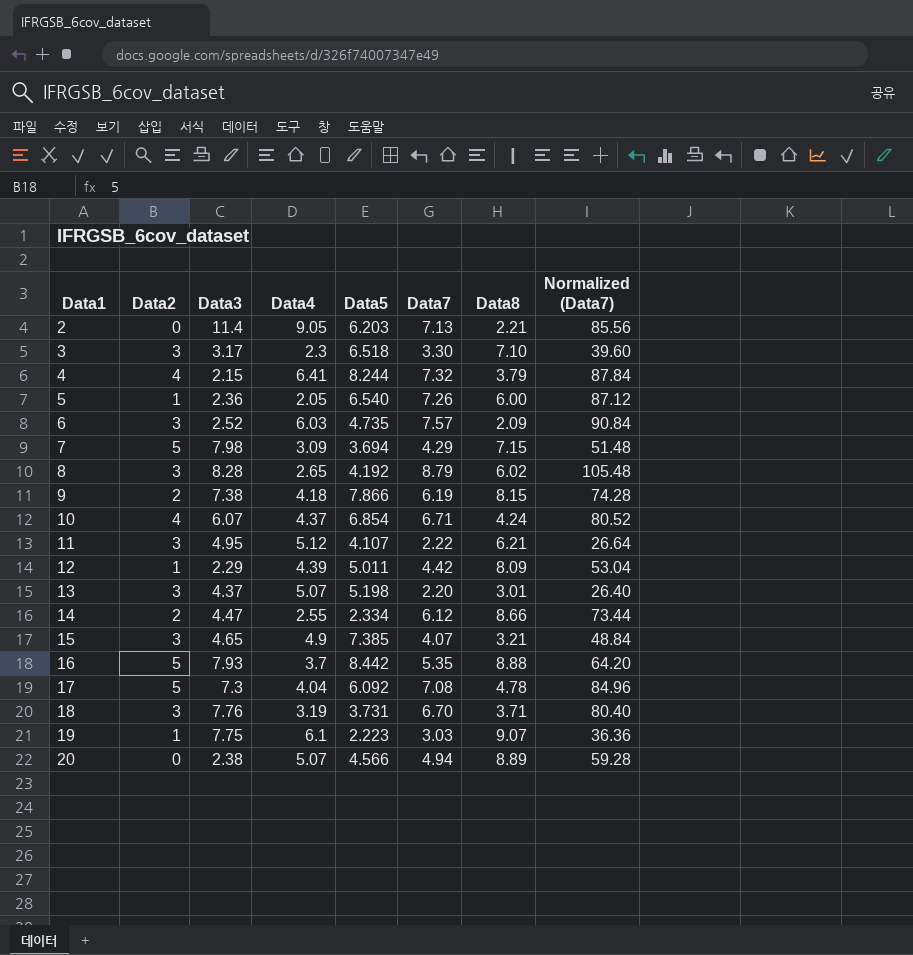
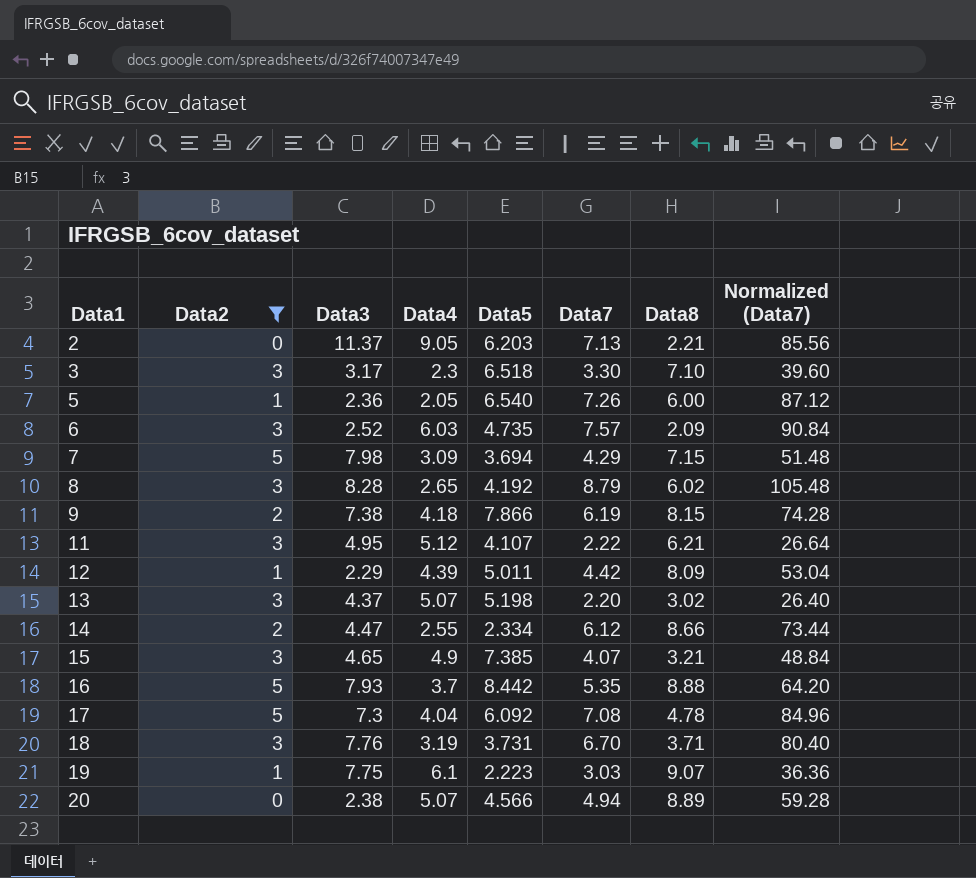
filter: none -> Data2 != 4
2 | Data3: 11.4 -> 11.37
13 | Data8: 3.01 -> 3.02

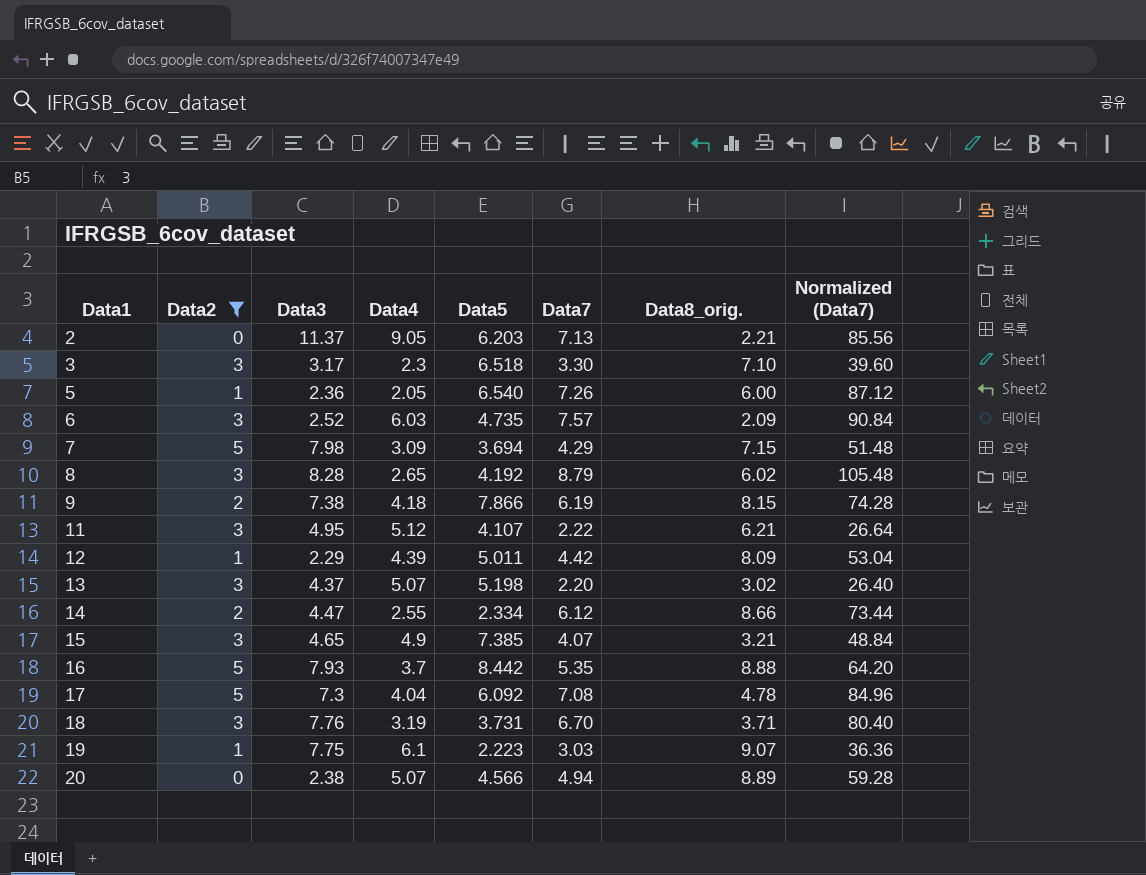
column name: Data8 -> Data8_orig.

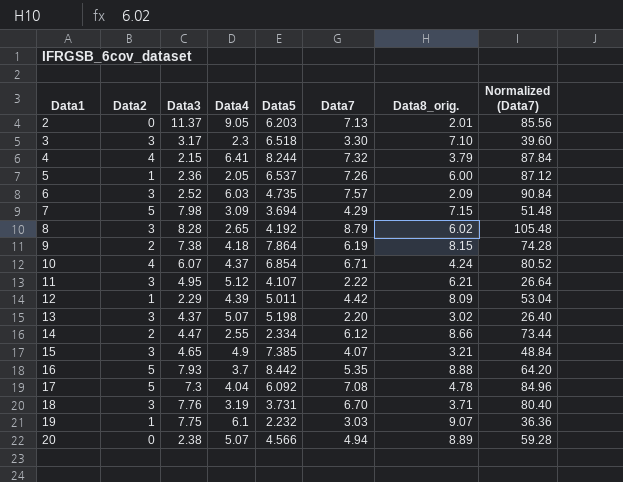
filter: Data2 != 4 -> none
2 | Data8_orig.: 2.21 -> 2.01
5 | Data5: 6.540 -> 6.537
9 | Data5: 7.866 -> 7.864
19 | Data5: 2.223 -> 2.232

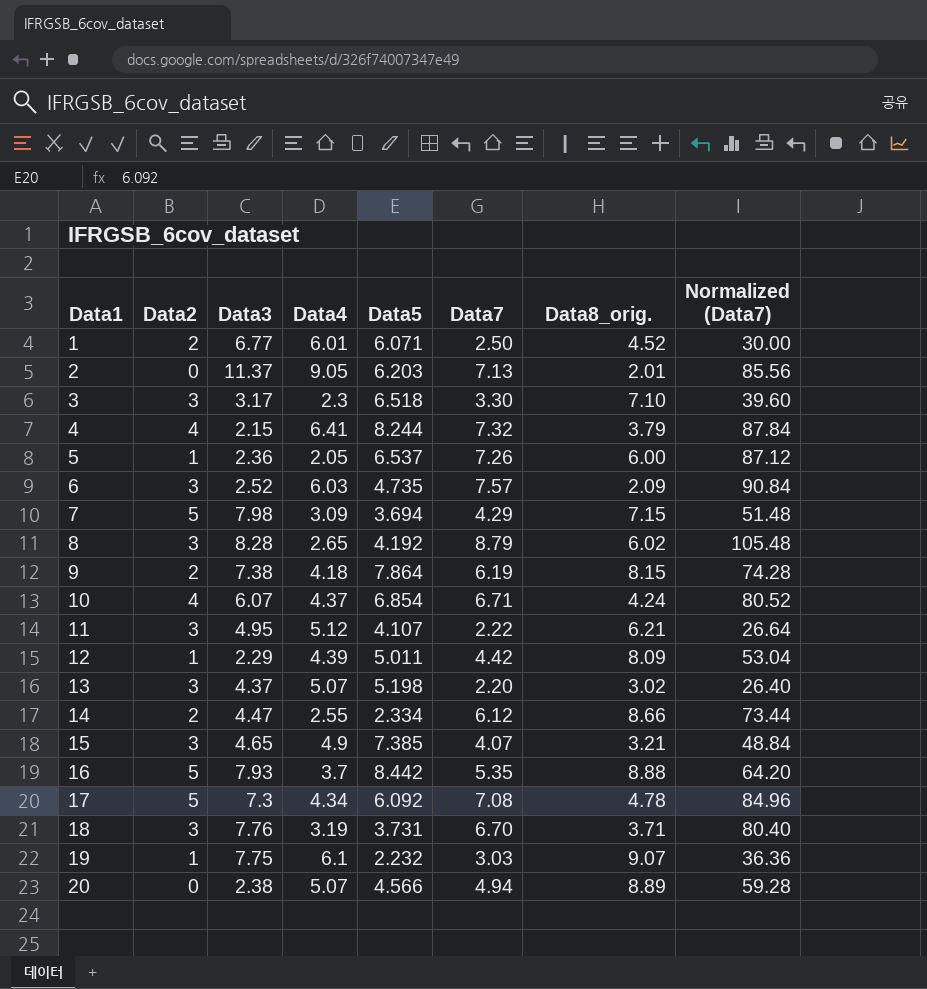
row 1: none -> 2 | 6.77 | 6.01 | 6.071 | 2.50 | 4.52 | 30.00
17 | Data4: 4.04 -> 4.34

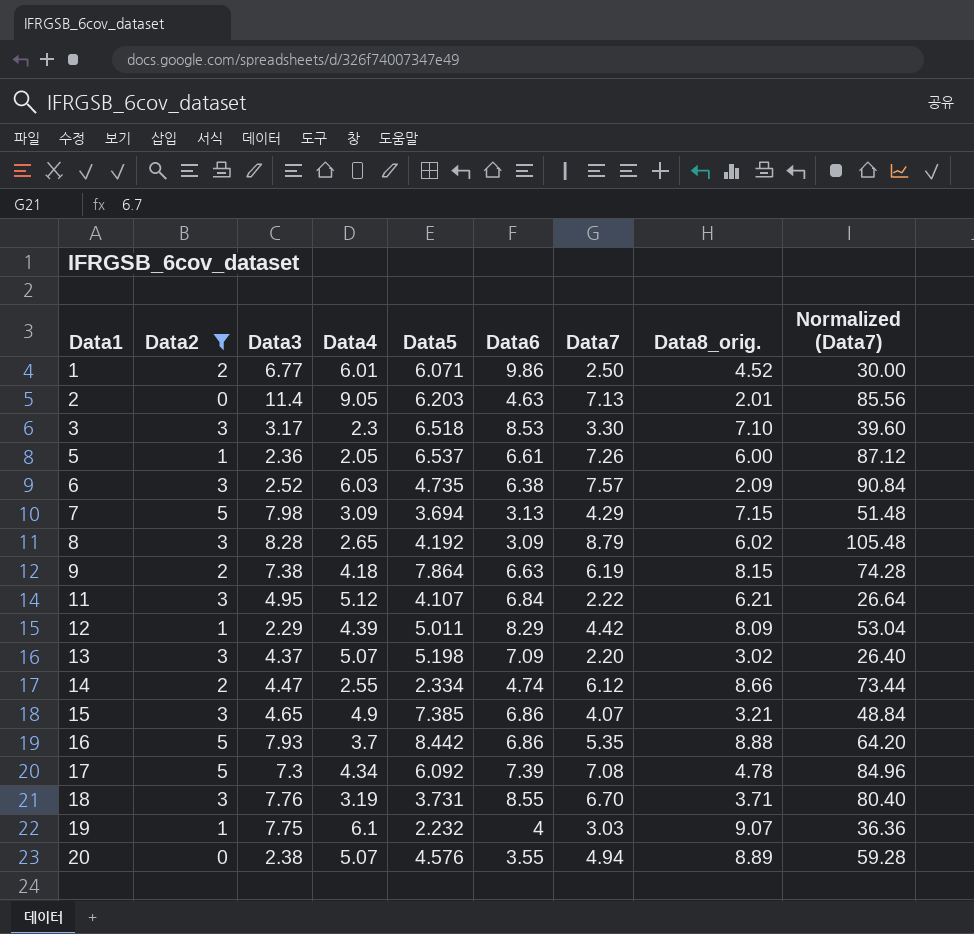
filter: none -> Data2 != 4
column Data6 | position: none -> 6
2 | Data3: 11.37 -> 11.4
20 | Data5: 4.566 -> 4.576

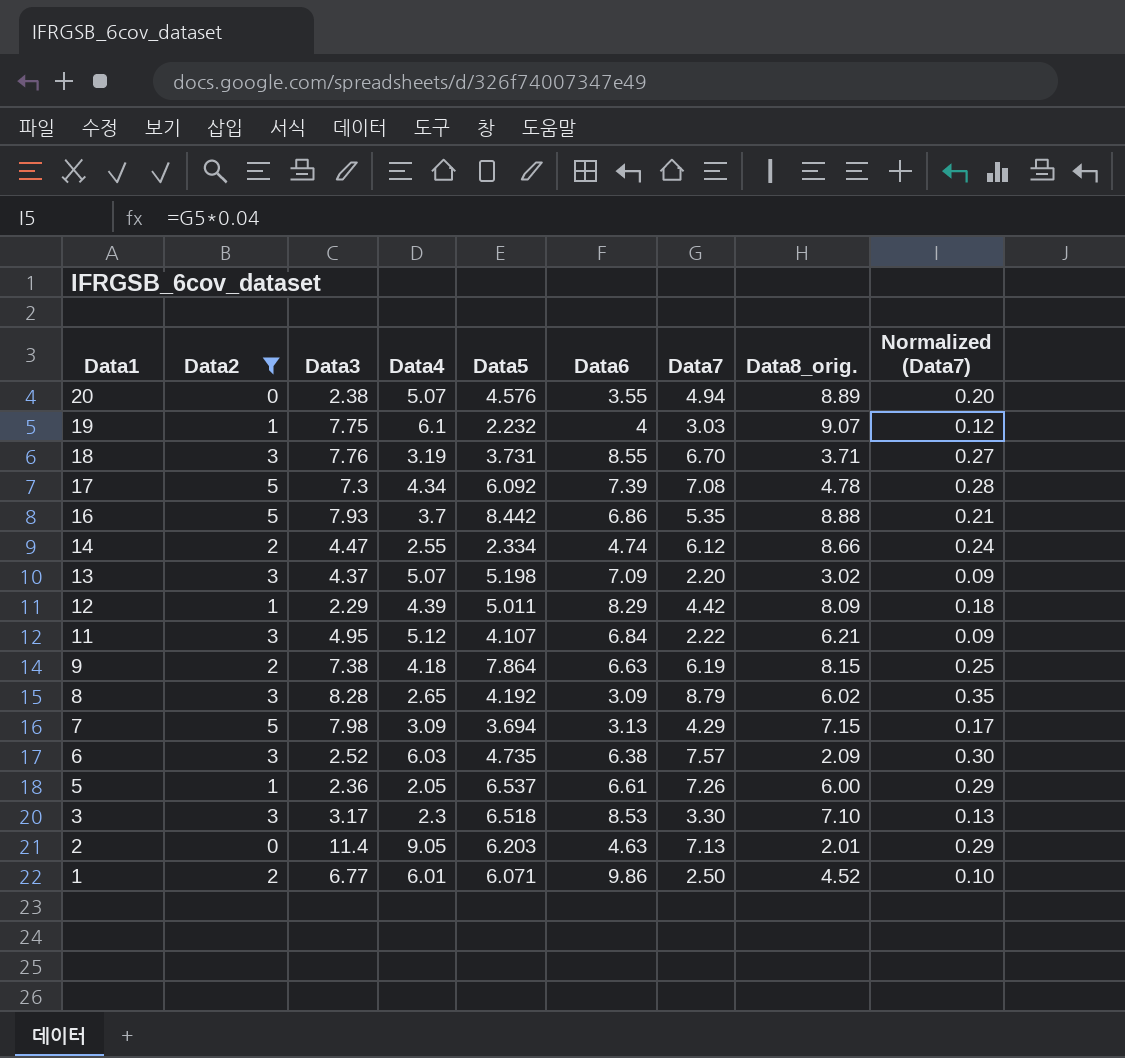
row order: Data1 ascending -> Data1 descending
column Normalized (Data7) | formula: [Data7] * 12 -> [Data7] * 0.04
row 15: 3 | 4.65 | 4.9 | 7.385 | 6.86 | 4.07 | 3.21 | 48.84 -> none

